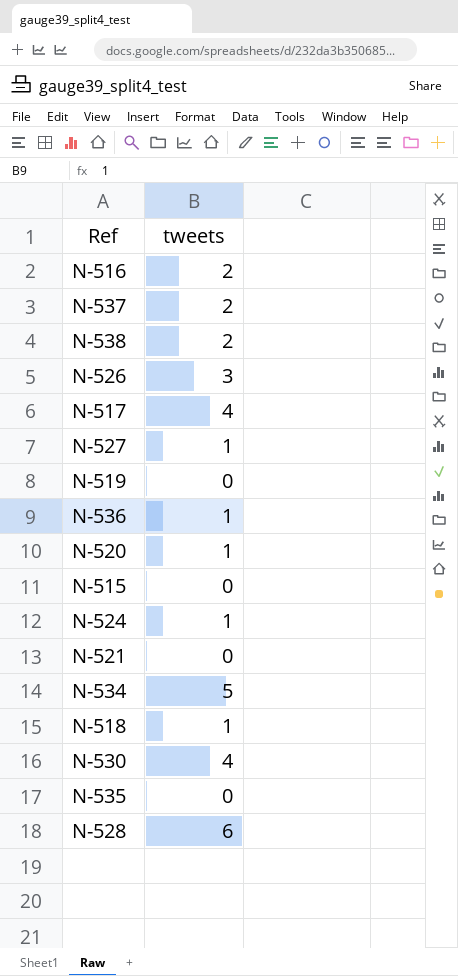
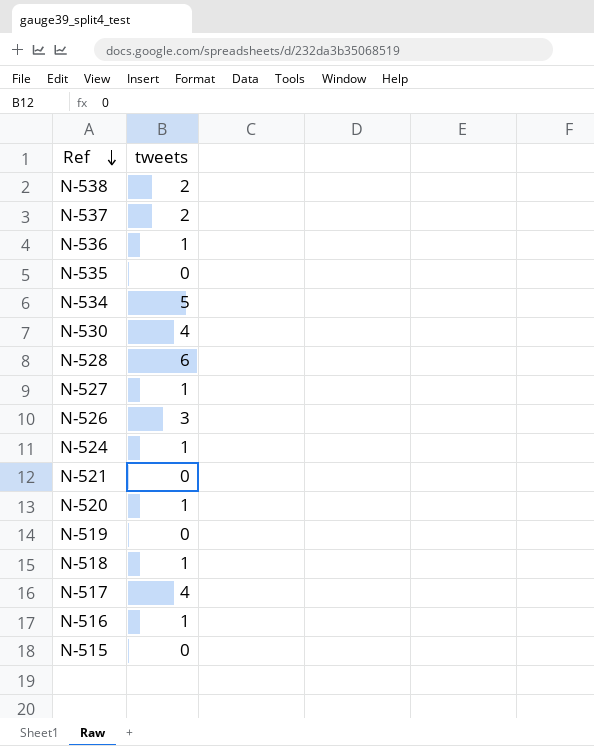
row order: none -> Ref descending
N-516 | tweets: 2 -> 1

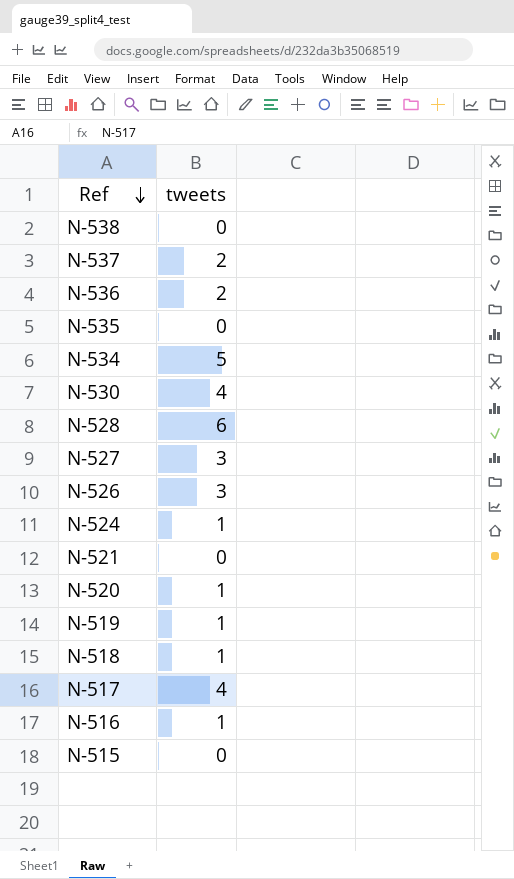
N-538 | tweets: 2 -> 0
N-536 | tweets: 1 -> 2
N-527 | tweets: 1 -> 3
N-519 | tweets: 0 -> 1

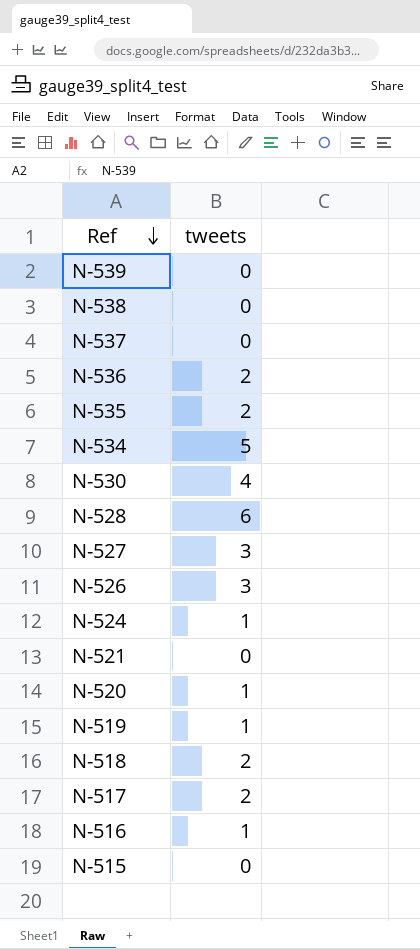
row N-539: none -> 0
N-537 | tweets: 2 -> 0
N-535 | tweets: 0 -> 2
N-518 | tweets: 1 -> 2
N-517 | tweets: 4 -> 2

